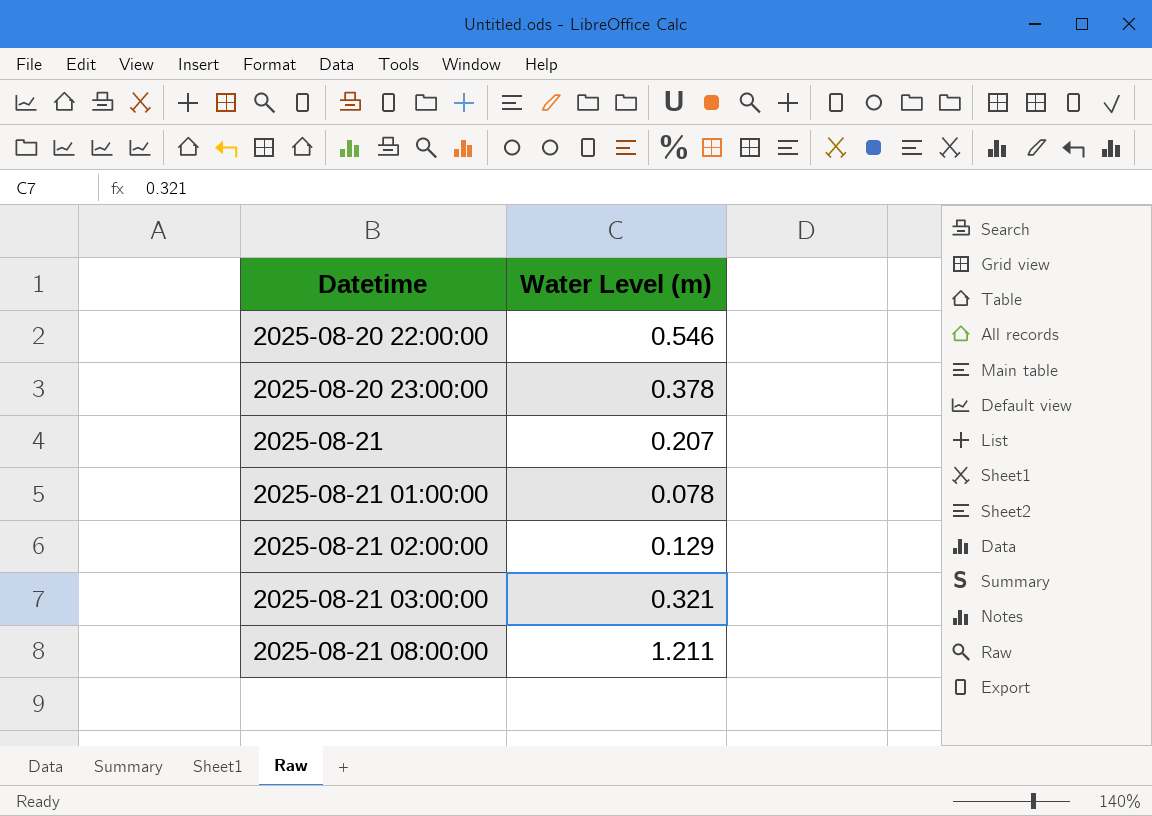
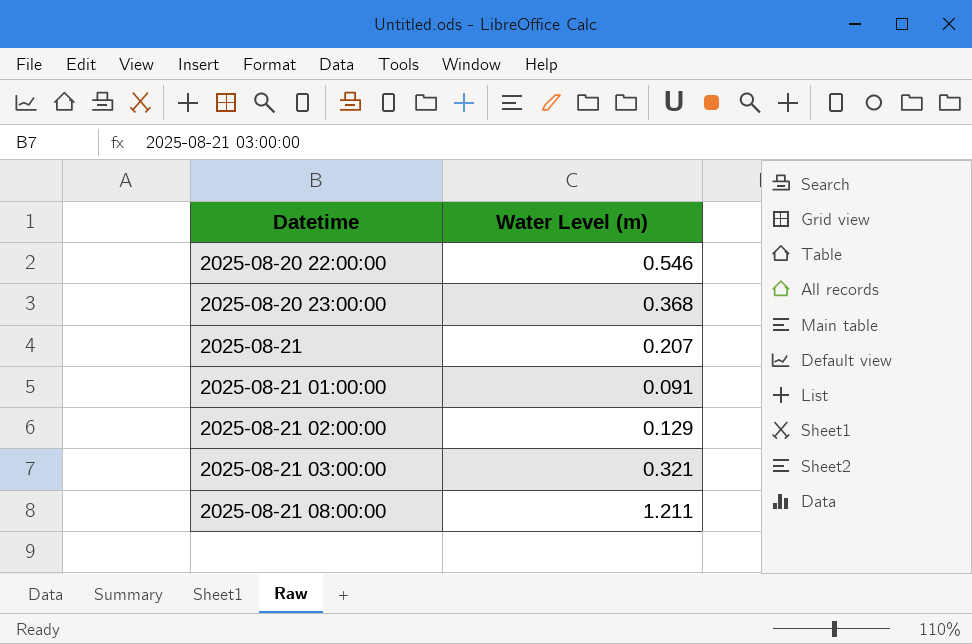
2025-08-20 23:00:00 | Water Level (m): 0.378 -> 0.368
2025-08-21 01:00:00 | Water Level (m): 0.078 -> 0.091

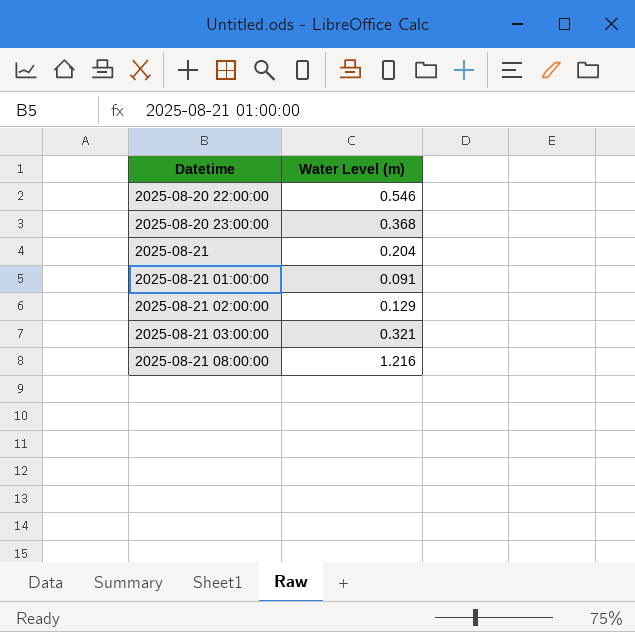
2025-08-21 | Water Level (m): 0.207 -> 0.204
2025-08-21 08:00:00 | Water Level (m): 1.211 -> 1.216

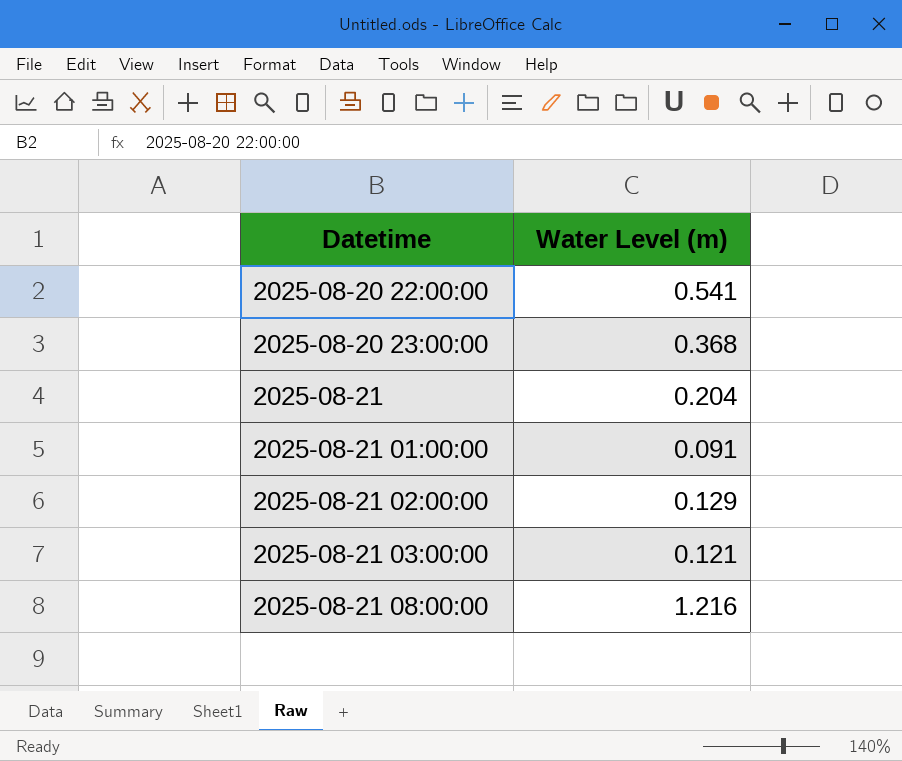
2025-08-20 22:00:00 | Water Level (m): 0.546 -> 0.541
2025-08-21 03:00:00 | Water Level (m): 0.321 -> 0.121

